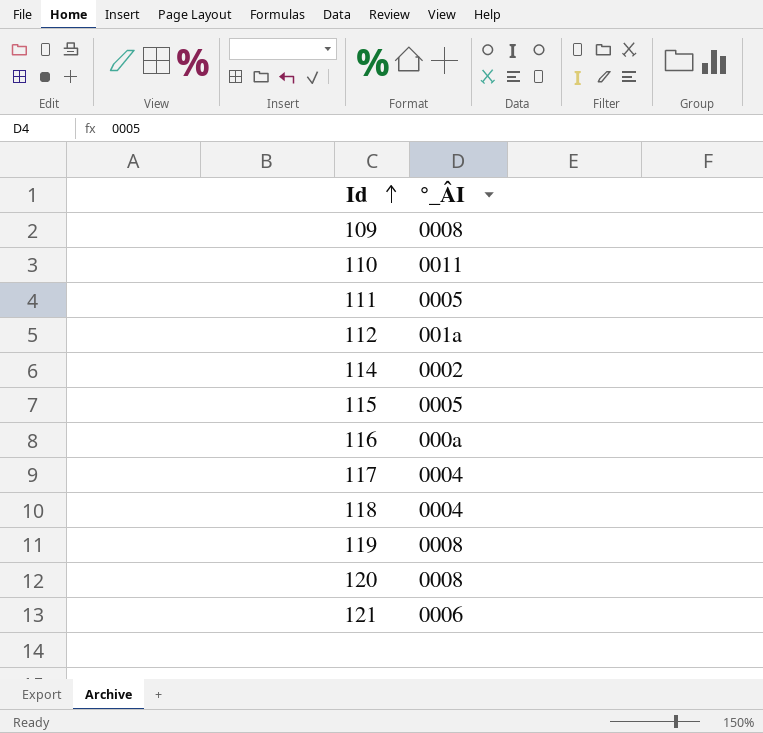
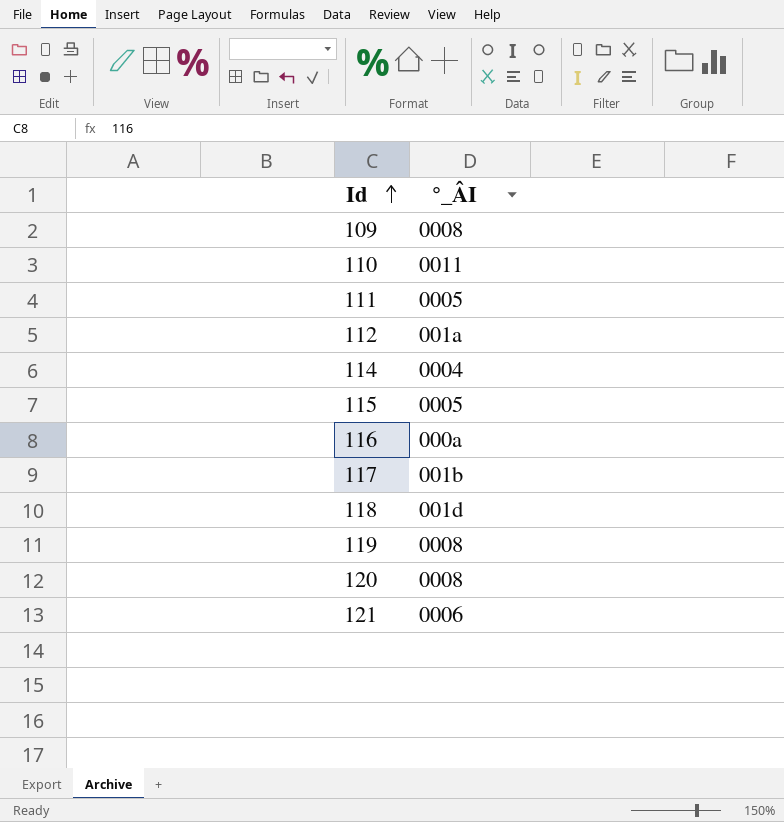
114 | °_ÂI: 0002 -> 0004
117 | °_ÂI: 0004 -> 001b
118 | °_ÂI: 0004 -> 001d

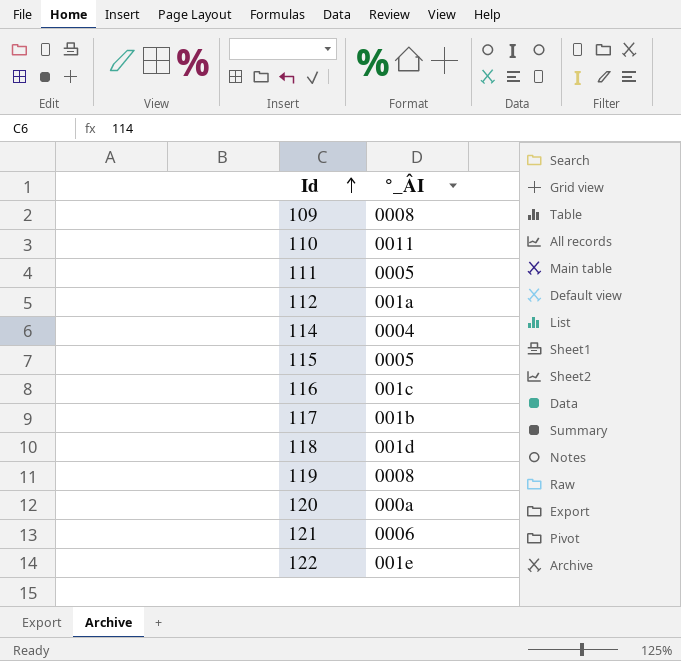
116 | °_ÂI: 000a -> 001c
120 | °_ÂI: 0008 -> 000a
row 122: none -> 001e

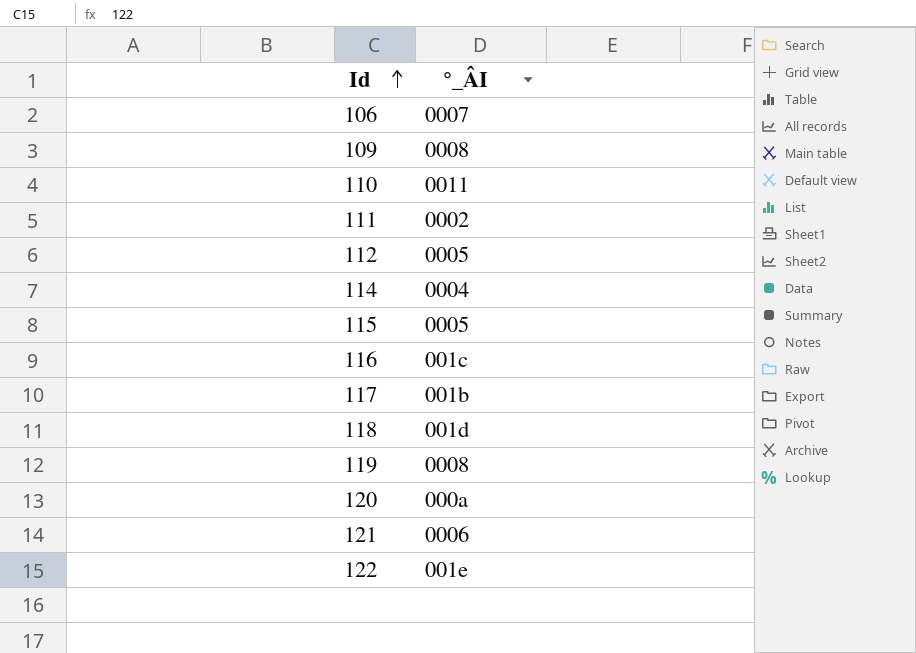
row 106: none -> 0007
111 | °_ÂI: 0005 -> 0002
112 | °_ÂI: 001a -> 0005

